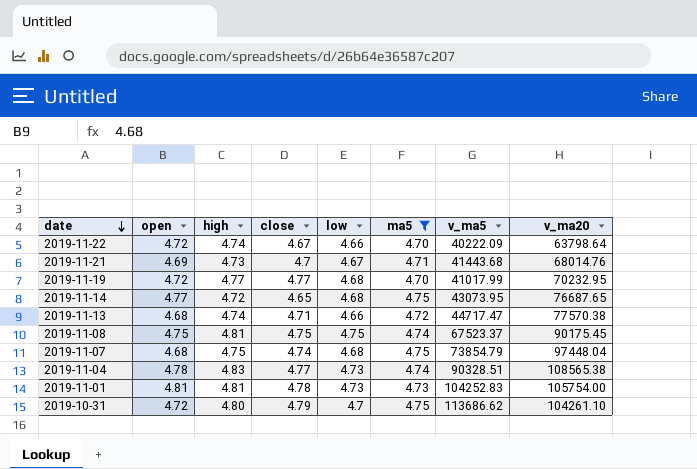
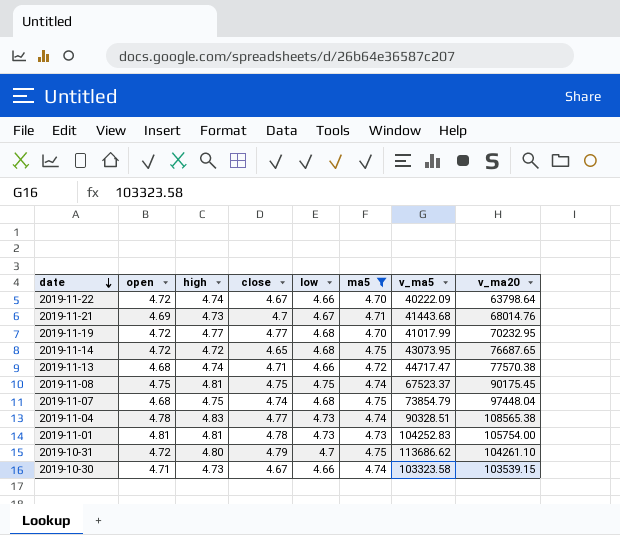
2019-11-14 | open: 4.77 -> 4.72
row 2019-10-30: none -> 4.71 | 4.73 | 4.67 | 4.66 | 4.74 | 103323.58 | 103539.15

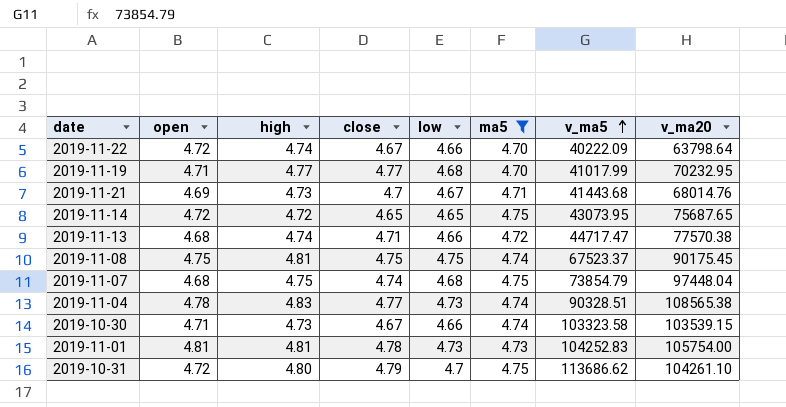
row order: date descending -> v_ma5 ascending
2019-11-19 | open: 4.72 -> 4.71
2019-11-14 | low: 4.68 -> 4.65
2019-11-14 | v_ma20: 76687.65 -> 75687.65

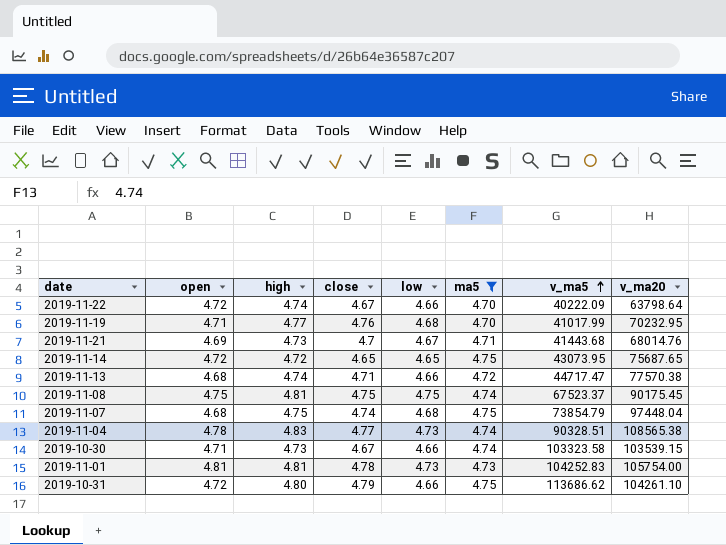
2019-11-19 | close: 4.77 -> 4.76
2019-10-31 | low: 4.7 -> 4.66

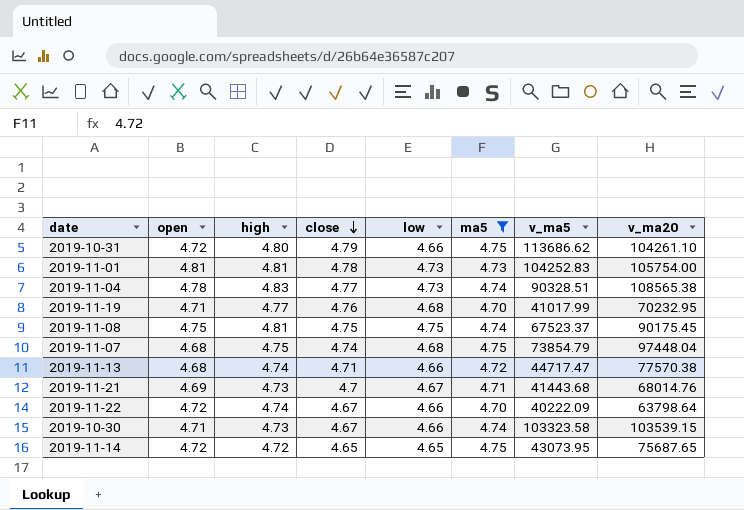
row order: v_ma5 ascending -> close descending

